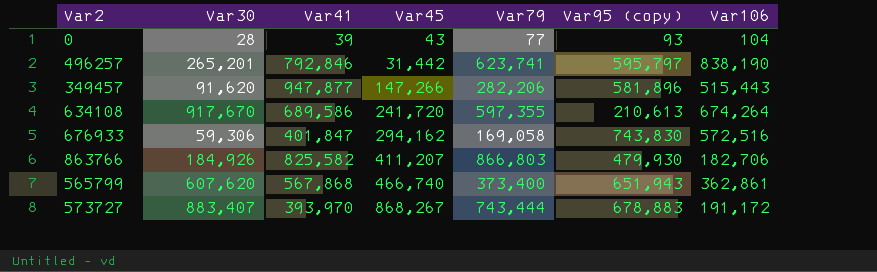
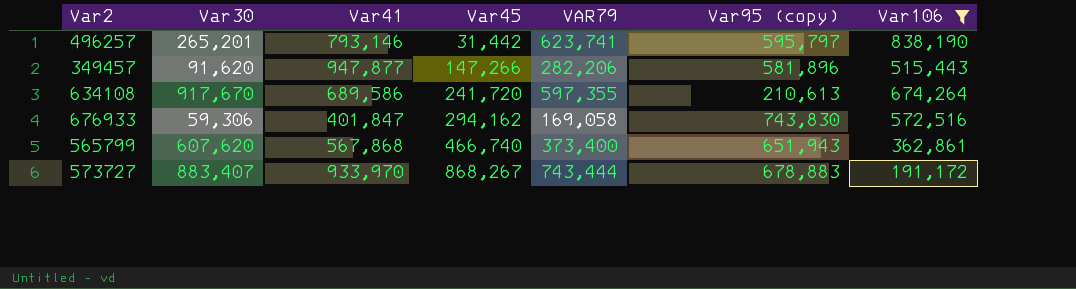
filter: none -> Var106 >= 191,172
column name: Var79 -> VAR79
496257 | Var41: 792,846 -> 793,146
573727 | Var41: 393,970 -> 933,970

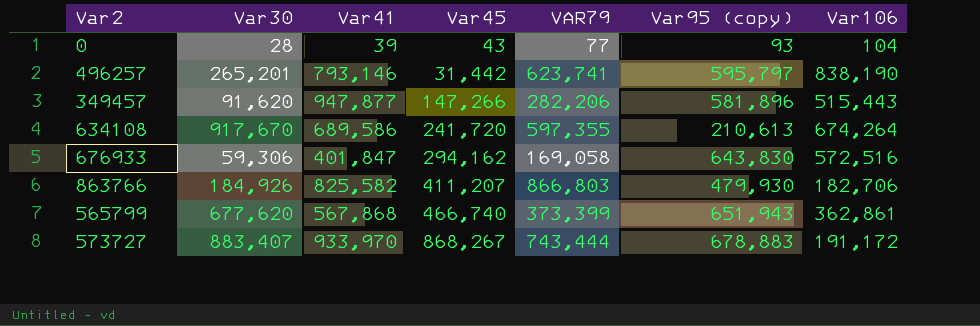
filter: Var106 >= 191,172 -> none
676933 | Var95 (copy): 743,830 -> 643,830
565799 | Var30: 607,620 -> 677,620
565799 | VAR79: 373,400 -> 373,399

